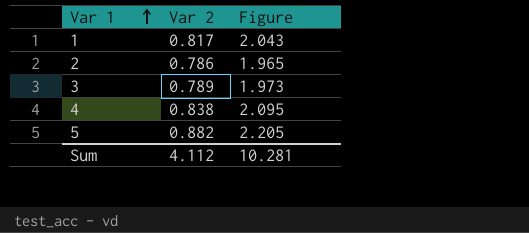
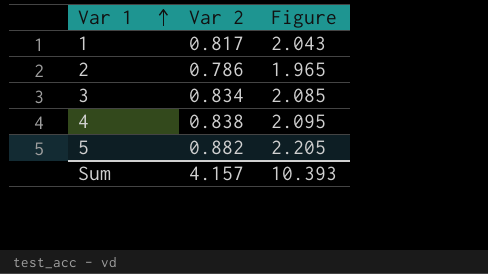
3 | Var 2: 0.789 -> 0.834
3 | Figure: 1.973 -> 2.085
Sum | Var 2: 4.112 -> 4.157
Sum | Figure: 10.281 -> 10.393

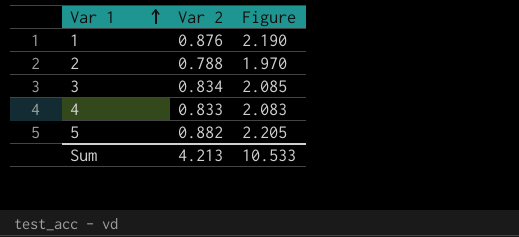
1 | Var 2: 0.817 -> 0.876
1 | Figure: 2.043 -> 2.190
2 | Var 2: 0.786 -> 0.788
2 | Figure: 1.965 -> 1.970
4 | Var 2: 0.838 -> 0.833
4 | Figure: 2.095 -> 2.083
Sum | Var 2: 4.157 -> 4.213
Sum | Figure: 10.393 -> 10.533

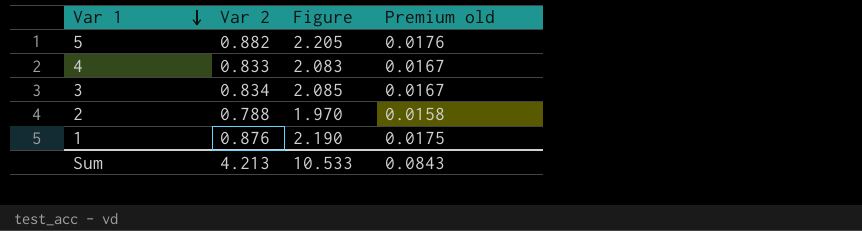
row order: Var 1 ascending -> Var 1 descending
column Premium old | formula: none -> [Var 2] * 0.02

